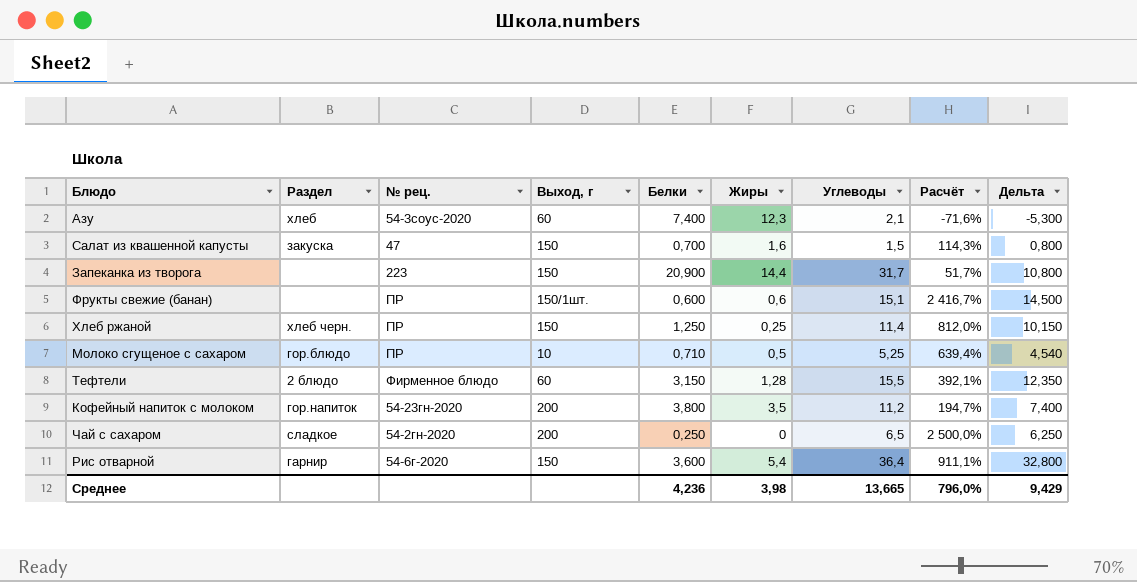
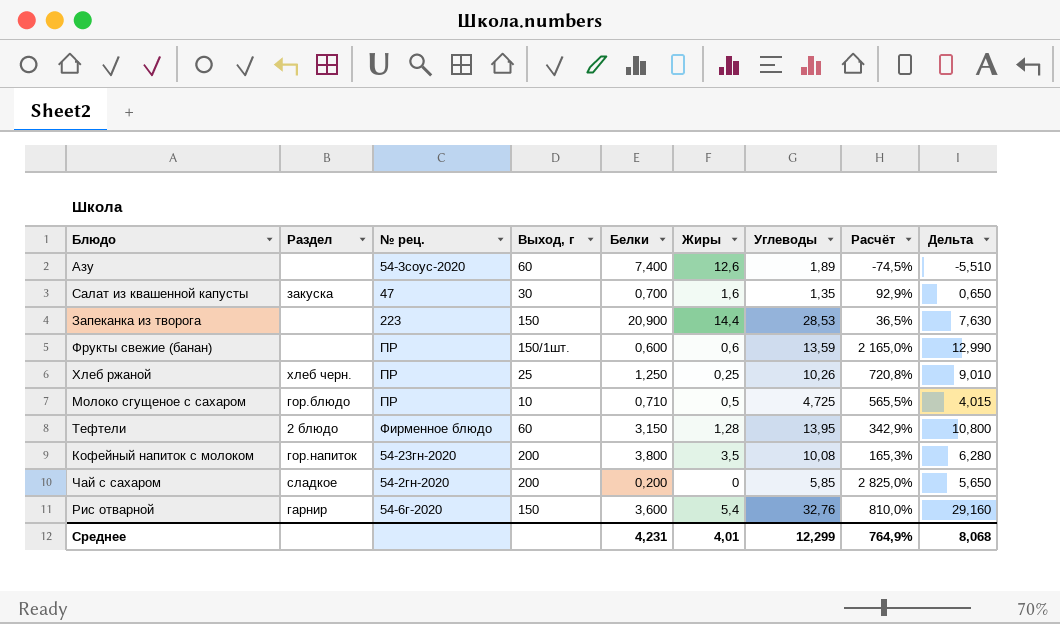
Азу | Раздел: хлеб -> none
Азу | Жиры: 12,3 -> 12,6
Азу | Углеводы: 2,1 -> 1,89
Азу | Расчёт: -71,6% -> -74,5%
Азу | Дельта: -5,300 -> -5,510
Салат из квашенной капусты | Выход, г: 150 -> 30
Салат из квашенной капусты | Углеводы: 1,5 -> 1,35
Салат из квашенной капусты | Расчёт: 114,3% -> 92,9%
Салат из квашенной капусты | Дельта: 0,800 -> 0,650
Запеканка из творога | Углеводы: 31,7 -> 28,53
Запеканка из творога | Расчёт: 51,7% -> 36,5%
Запеканка из творога | Дельта: 10,800 -> 7,630
Фрукты свежие (банан) | Углеводы: 15,1 -> 13,59
Фрукты свежие (банан) | Расчёт: 2 416,7% -> 2 165,0%
Фрукты свежие (банан) | Дельта: 14,500 -> 12,990
Хлеб ржаной | Выход, г: 150 -> 25
Хлеб ржаной | Углеводы: 11,4 -> 10,26
Хлеб ржаной | Расчёт: 812,0% -> 720,8%
Хлеб ржаной | Дельта: 10,150 -> 9,010
Молоко сгущеное с сахаром | Углеводы: 5,25 -> 4,725
Молоко сгущеное с сахаром | Расчёт: 639,4% -> 565,5%
Молоко сгущеное с сахаром | Дельта: 4,540 -> 4,015
Тефтели | Углеводы: 15,5 -> 13,95
Тефтели | Расчёт: 392,1% -> 342,9%
Тефтели | Дельта: 12,350 -> 10,800
Кофейный напиток с молоком | Углеводы: 11,2 -> 10,08
Кофейный напиток с молоком | Расчёт: 194,7% -> 165,3%
Кофейный напиток с молоком | Дельта: 7,400 -> 6,280
Чай с сахаром | Белки: 0,250 -> 0,200
Чай с сахаром | Углеводы: 6,5 -> 5,85
Чай с сахаром | Расчёт: 2 500,0% -> 2 825,0%
Чай с сахаром | Дельта: 6,250 -> 5,650
Рис отварной | Углеводы: 36,4 -> 32,76
Рис отварной | Расчёт: 911,1% -> 810,0%
Рис отварной | Дельта: 32,800 -> 29,160
Среднее | Белки: 4,236 -> 4,231
Среднее | Жиры: 3,98 -> 4,01
Среднее | Углеводы: 13,665 -> 12,299
Среднее | Расчёт: 796,0% -> 764,9%
Среднее | Дельта: 9,429 -> 8,068

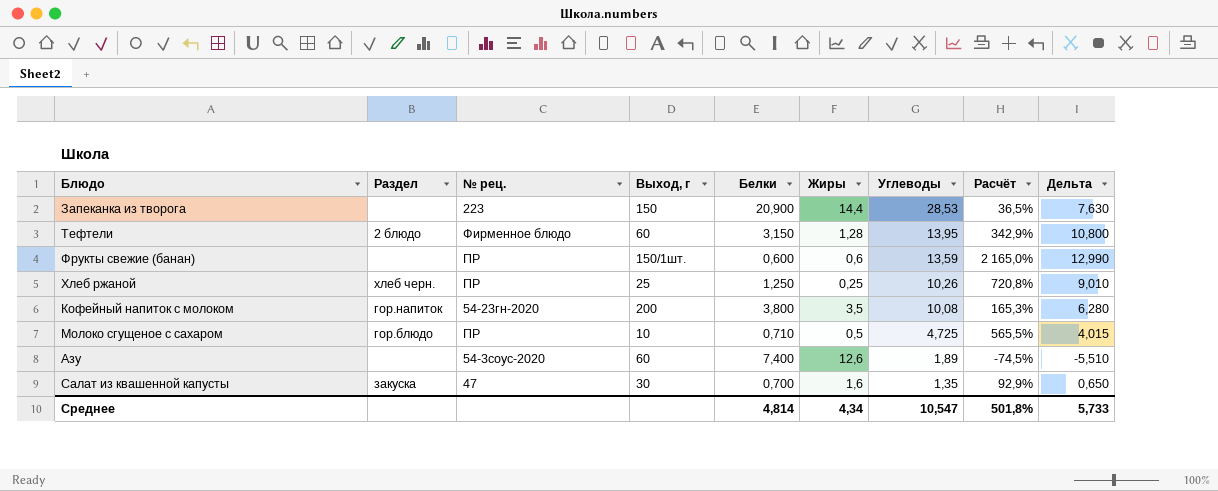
row order: none -> Углеводы descending
row Чай с сахаром: сладкое | 54-2гн-2020 | 200 | 0,200 | 0 | 5,85 | 2 825,0% | 5,650 -> none
row Рис отварной: гарнир | 54-6г-2020 | 150 | 3,600 | 5,4 | 32,76 | 810,0% | 29,160 -> none
Среднее | Белки: 4,231 -> 4,814
Среднее | Жиры: 4,01 -> 4,34
Среднее | Углеводы: 12,299 -> 10,547
Среднее | Расчёт: 764,9% -> 501,8%
Среднее | Дельта: 8,068 -> 5,733

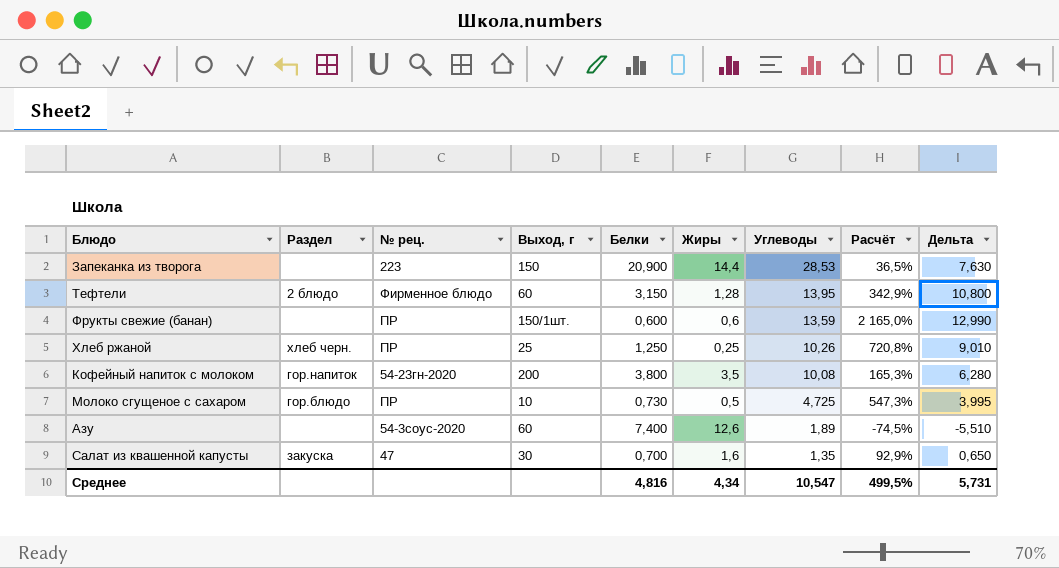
Молоко сгущеное с сахаром | Белки: 0,710 -> 0,730
Молоко сгущеное с сахаром | Расчёт: 565,5% -> 547,3%
Молоко сгущеное с сахаром | Дельта: 4,015 -> 3,995
Среднее | Белки: 4,814 -> 4,816
Среднее | Расчёт: 501,8% -> 499,5%
Среднее | Дельта: 5,733 -> 5,731

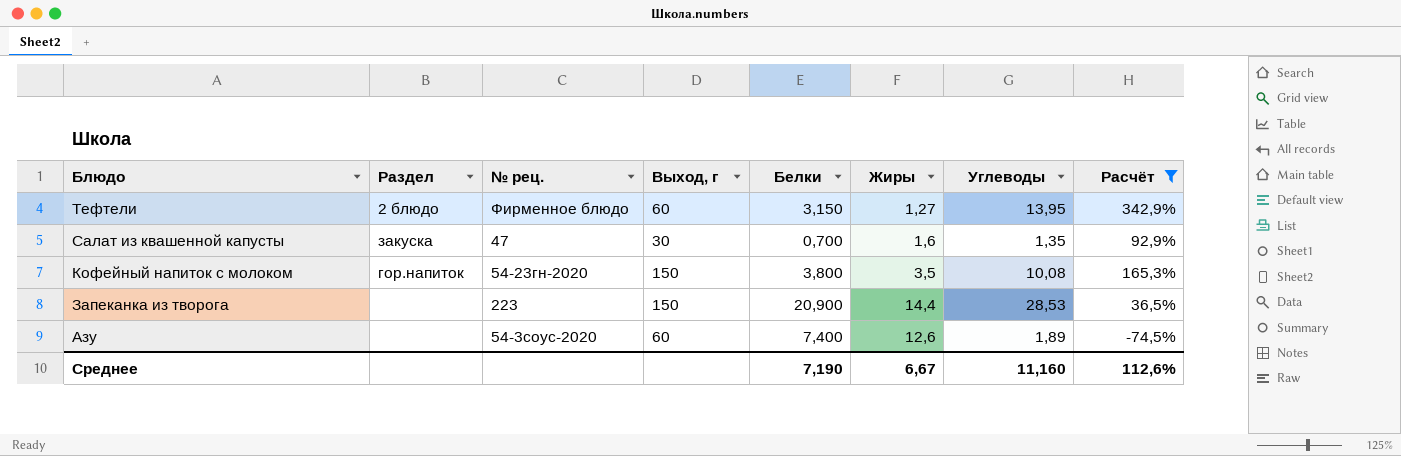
filter: none -> Расчёт <= 342,9%
row order: Углеводы descending -> Блюдо descending
column Дельта | formula: [Углеводы] - [Белки] -> none
Тефтели | Жиры: 1,28 -> 1,27
Кофейный напиток с молоком | Выход, г: 200 -> 150
Среднее | Белки: 4,816 -> 7,190
Среднее | Жиры: 4,34 -> 6,67
Среднее | Углеводы: 10,547 -> 11,160
Среднее | Расчёт: 499,5% -> 112,6%

